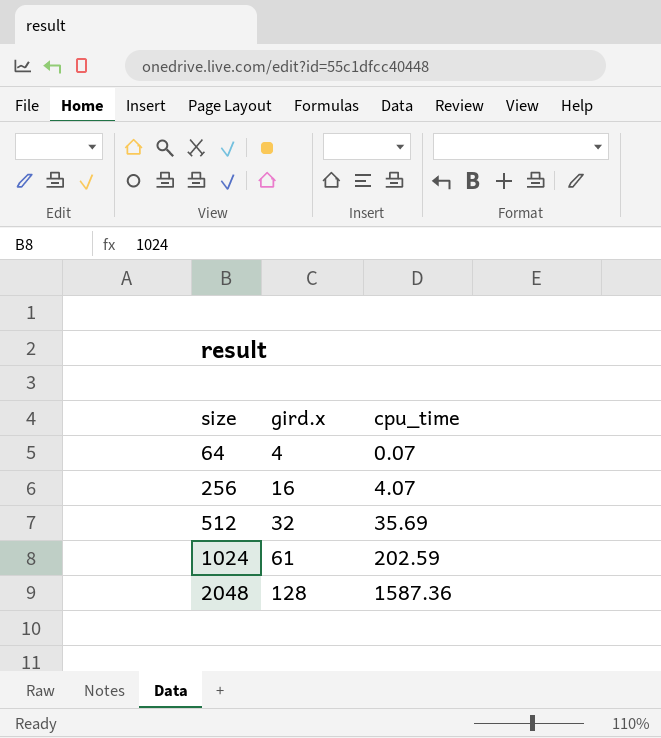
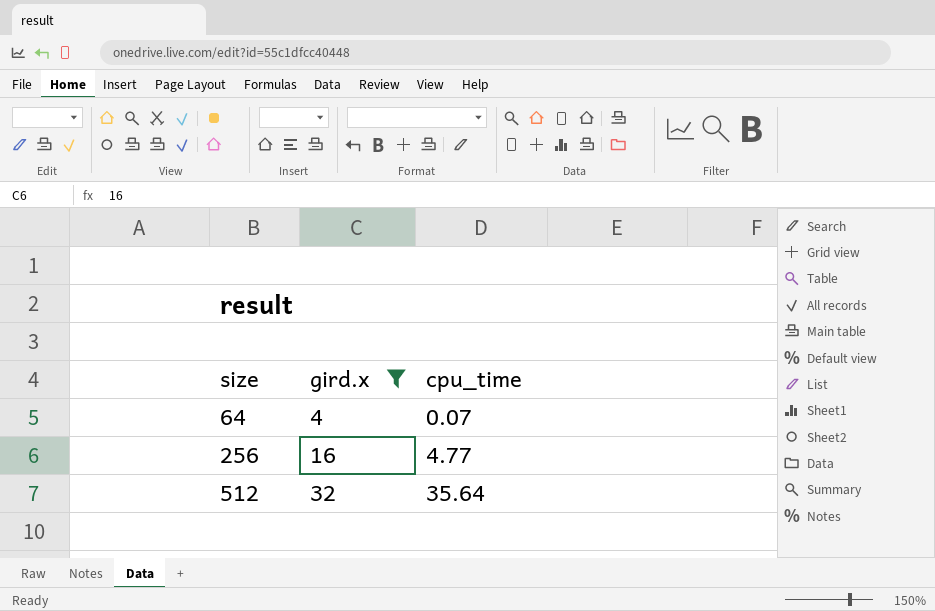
filter: none -> gird.x <= 32
256 | cpu_time: 4.07 -> 4.77
512 | cpu_time: 35.69 -> 35.64

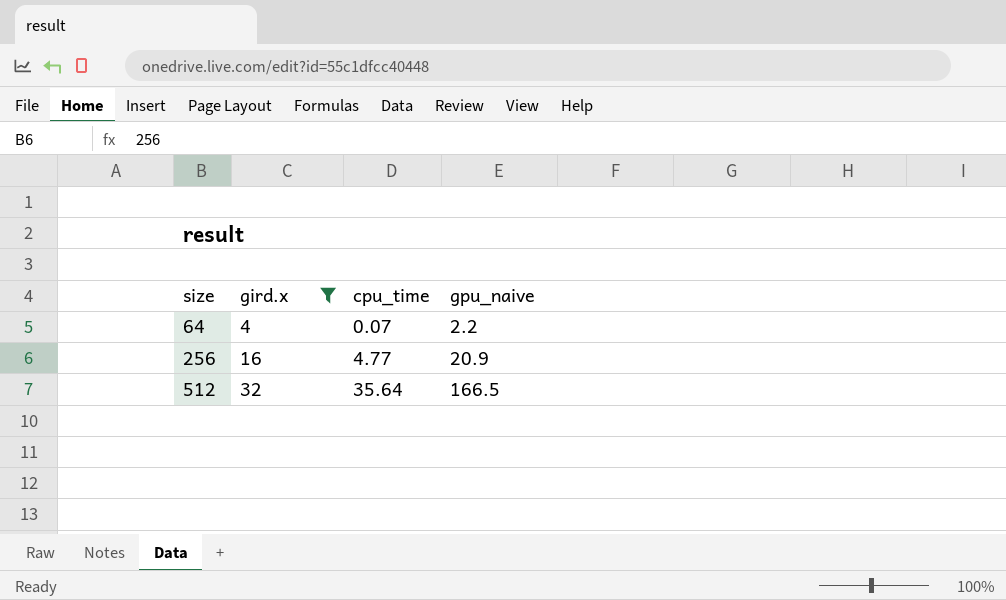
column gpu_naive | position: none -> 4

